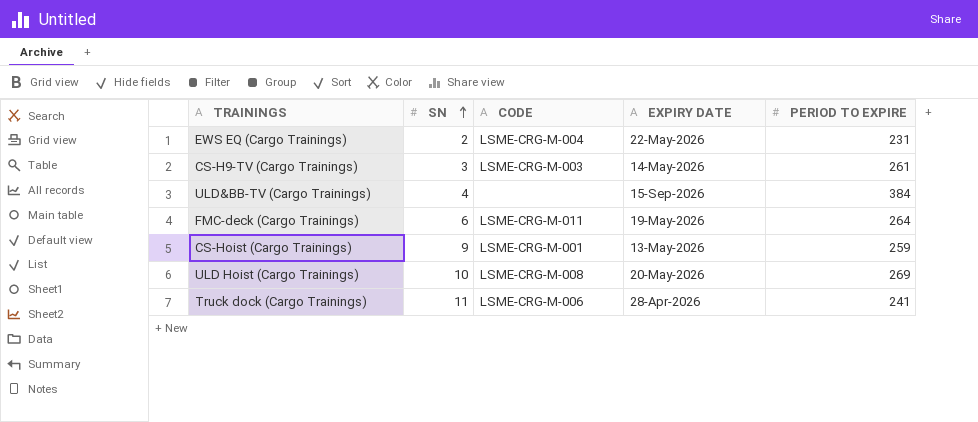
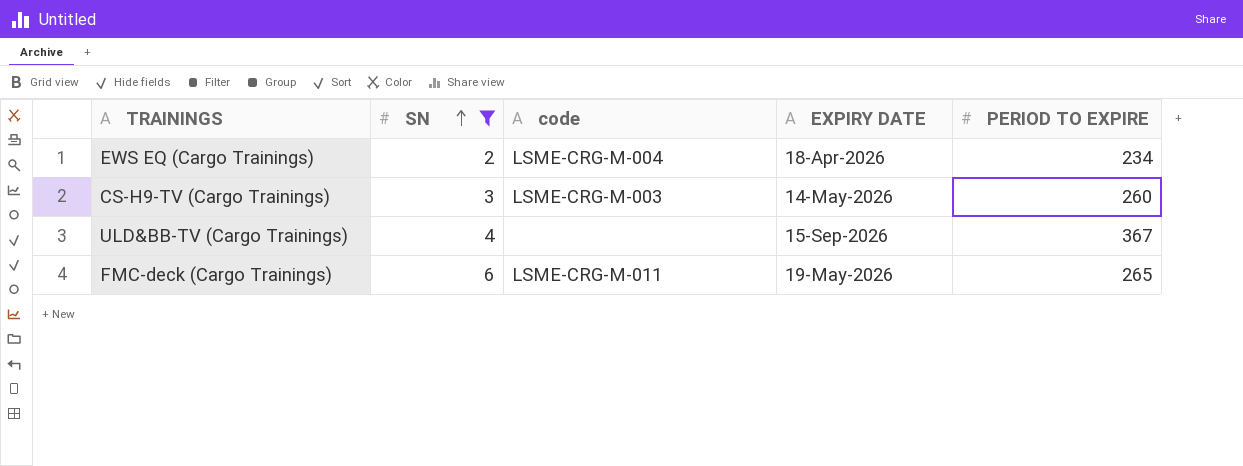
filter: none -> SN <= 6
column name: CODE -> code
EWS EQ (Cargo Trainings) | EXPIRY DATE: 22-May-2026 -> 18-Apr-2026
EWS EQ (Cargo Trainings) | PERIOD TO EXPIRE: 231 -> 234
CS-H9-TV (Cargo Trainings) | PERIOD TO EXPIRE: 261 -> 260
ULD&BB-TV (Cargo Trainings) | PERIOD TO EXPIRE: 384 -> 367
FMC-deck (Cargo Trainings) | PERIOD TO EXPIRE: 264 -> 265

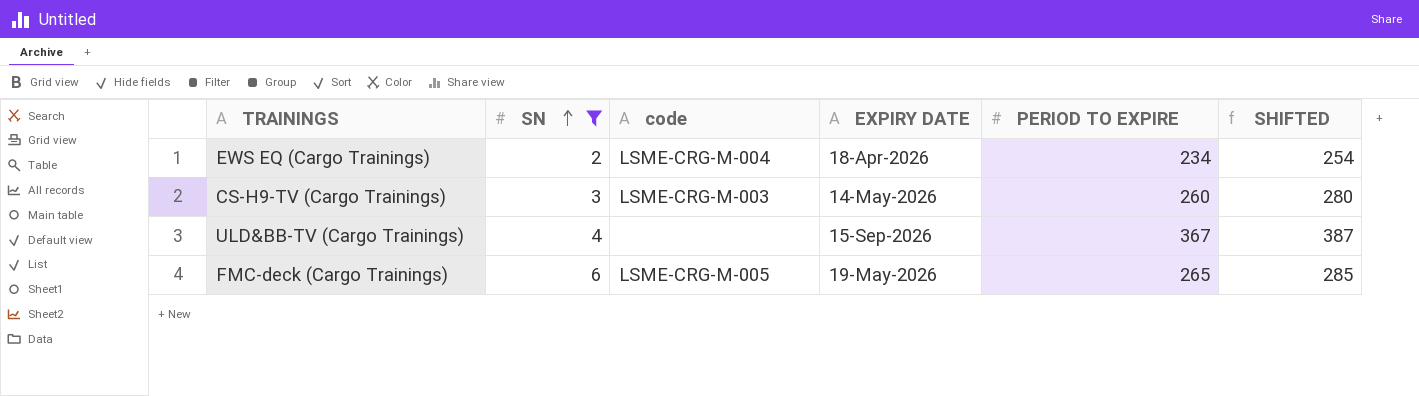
column SHIFTED | formula: none -> [PERIOD TO EXPIRE] + 20
FMC-deck (Cargo Trainings) | code: LSME-CRG-M-011 -> LSME-CRG-M-005

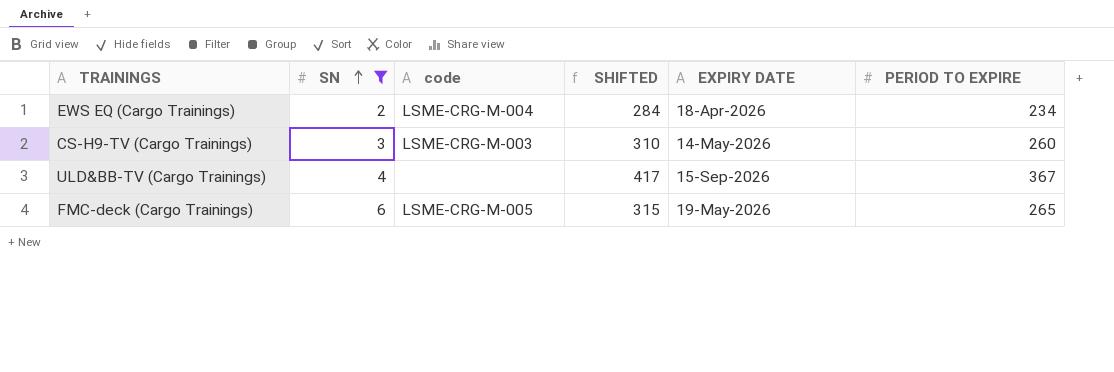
column SHIFTED | formula: [PERIOD TO EXPIRE] + 20 -> [PERIOD TO EXPIRE] + 50
column SHIFTED | position: 6 -> 4

